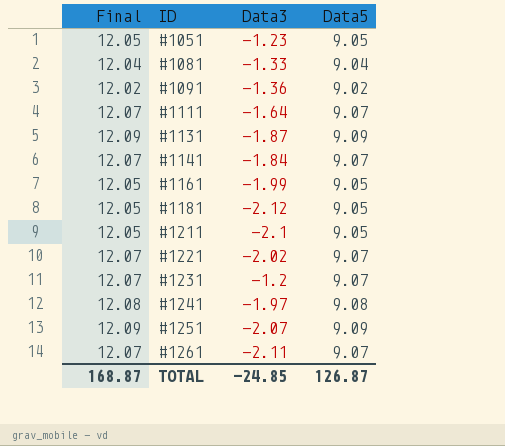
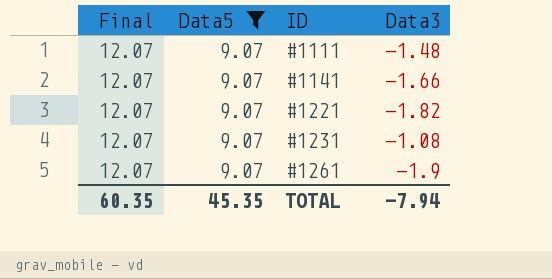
filter: none -> Data5 = 9.07
column Data5 | position: 4 -> 2
#1111 | Data3: -1.64 -> -1.48
#1141 | Data3: -1.84 -> -1.66
#1221 | Data3: -2.02 -> -1.82
#1231 | Data3: -1.2 -> -1.08
#1261 | Data3: -2.11 -> -1.9
TOTAL | Final: 168.87 -> 60.35
TOTAL | Data5: 126.87 -> 45.35
TOTAL | Data3: -24.85 -> -7.94

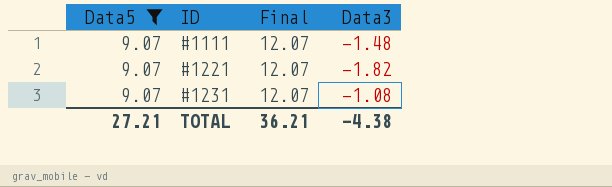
column Final | position: 1 -> 3
row #1141: 12.07 | 9.07 | -1.66 -> none
row #1261: 12.07 | 9.07 | -1.9 -> none
TOTAL | Data5: 45.35 -> 27.21
TOTAL | Final: 60.35 -> 36.21
TOTAL | Data3: -7.94 -> -4.38

